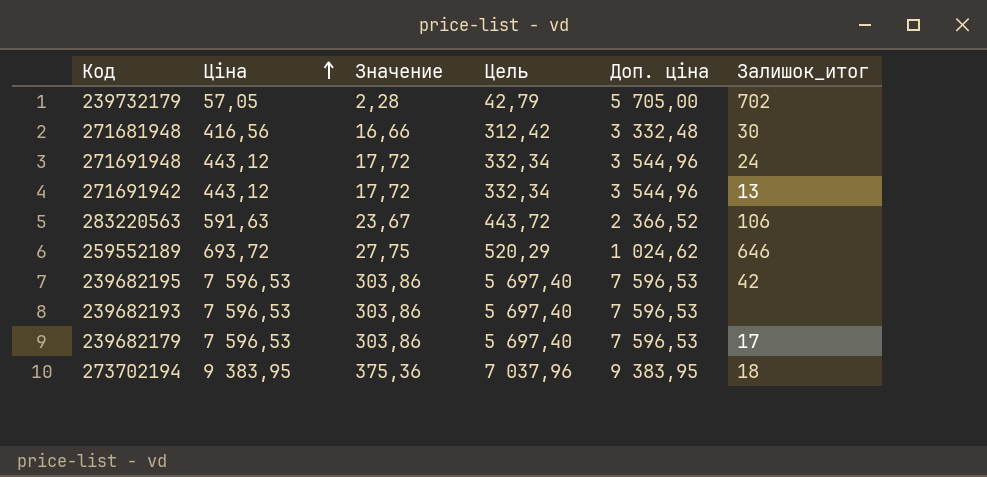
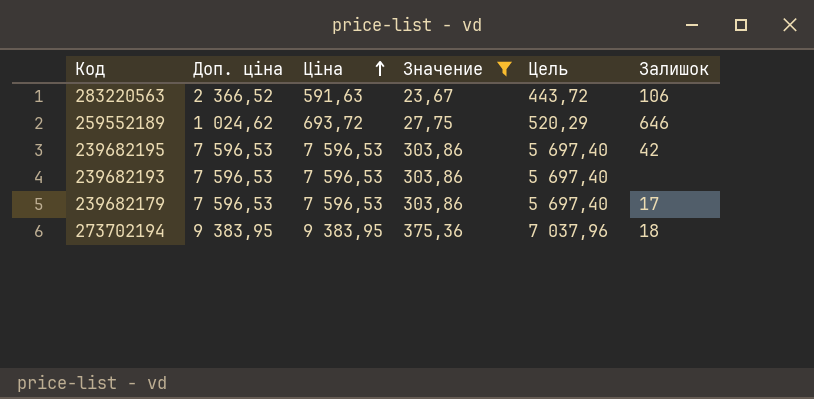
filter: none -> Значение >= 23,67
column Доп. ціна | position: 5 -> 2
column name: Залишок_итог -> Залишок

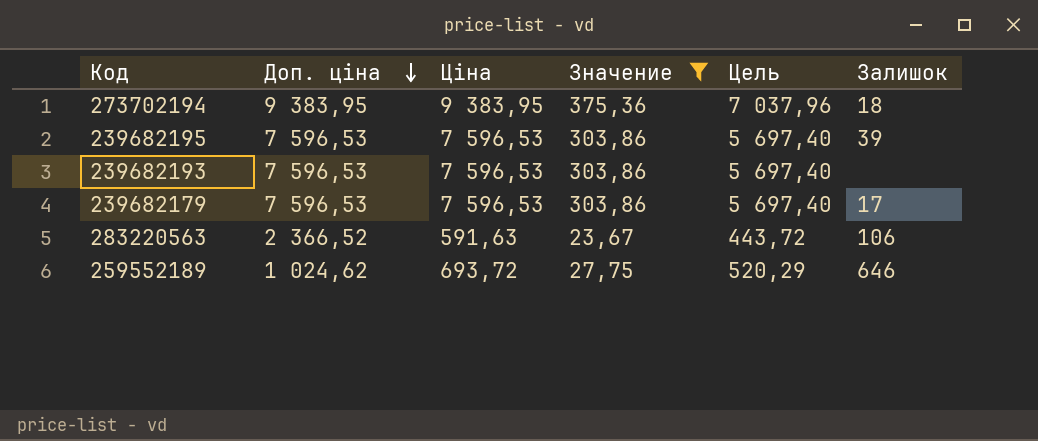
row order: Ціна ascending -> Доп. ціна descending
239682195 | Залишок: 42 -> 39

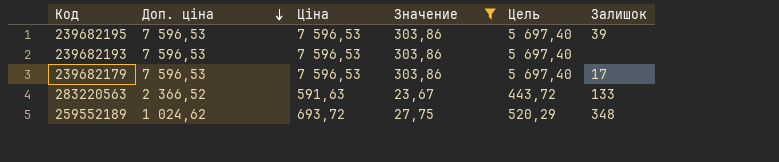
row 273702194: 9 383,95 | 9 383,95 | 375,36 | 7 037,96 | 18 -> none
283220563 | Залишок: 106 -> 133
259552189 | Залишок: 646 -> 348

